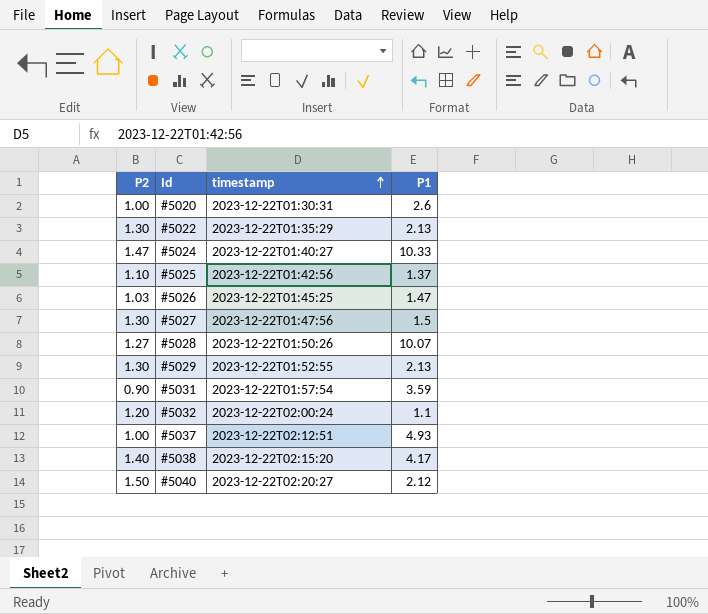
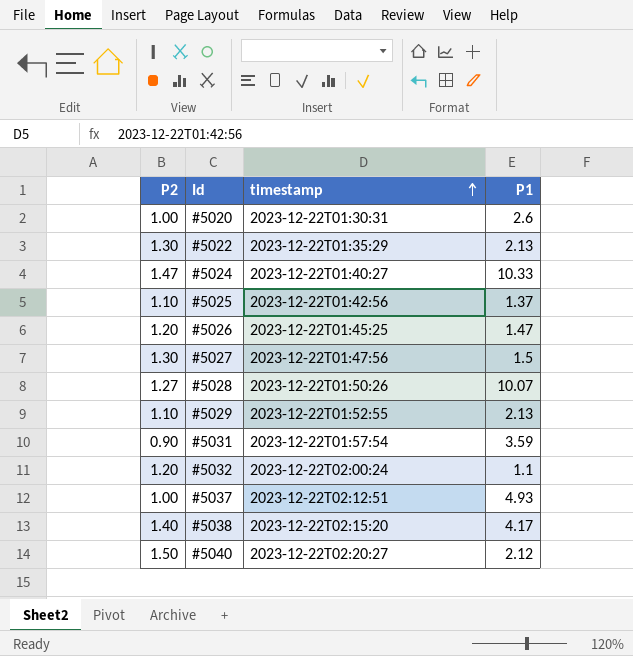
#5026 | P2: 1.03 -> 1.20
#5029 | P2: 1.30 -> 1.10

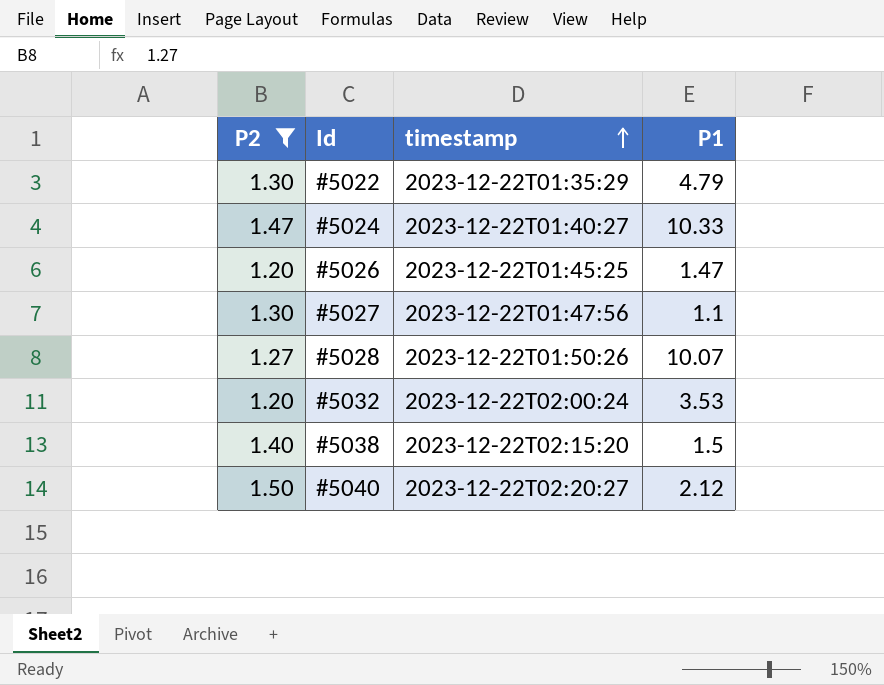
filter: none -> P2 >= 1.20
#5022 | P1: 2.13 -> 4.79
#5027 | P1: 1.5 -> 1.1
#5032 | P1: 1.1 -> 3.53
#5038 | P1: 4.17 -> 1.5

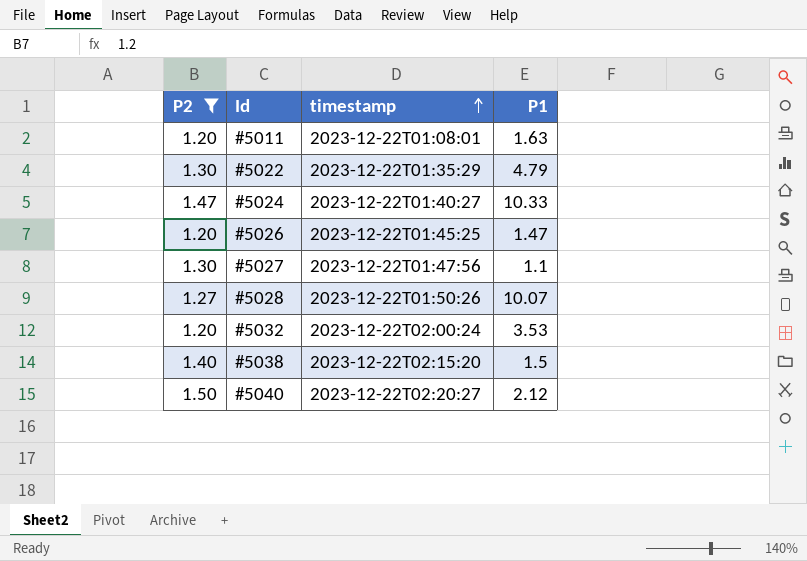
row #5011: none -> 1.20 | 2023-12-22T01:08:01 | 1.63

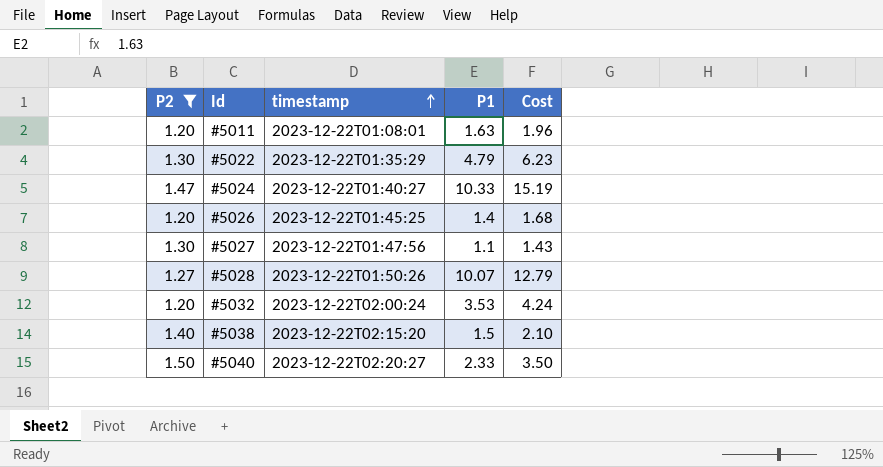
column Cost | formula: none -> [P2] * [P1]
#5026 | P1: 1.47 -> 1.4
#5040 | P1: 2.12 -> 2.33

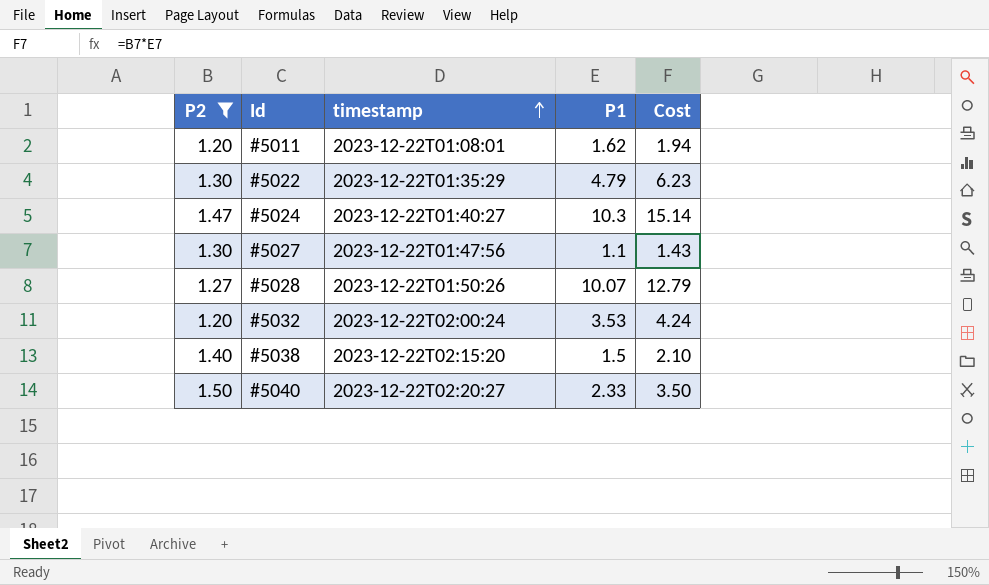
row #5026: 1.20 | 2023-12-22T01:45:25 | 1.4 | 1.68 -> none
#5011 | P1: 1.63 -> 1.62
#5011 | Cost: 1.96 -> 1.94
#5024 | P1: 10.33 -> 10.3
#5024 | Cost: 15.19 -> 15.14

